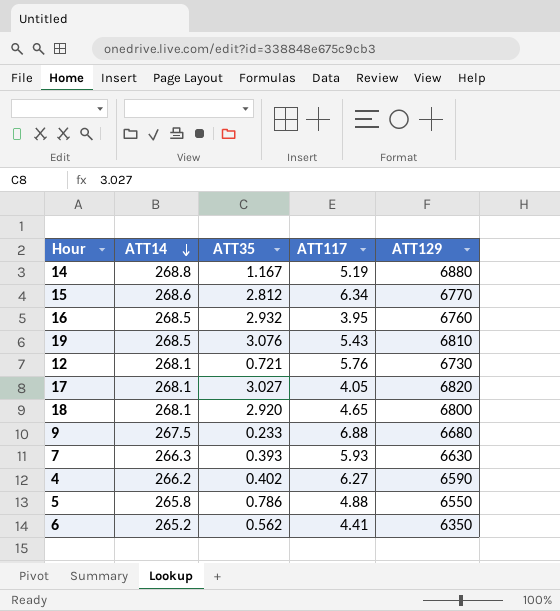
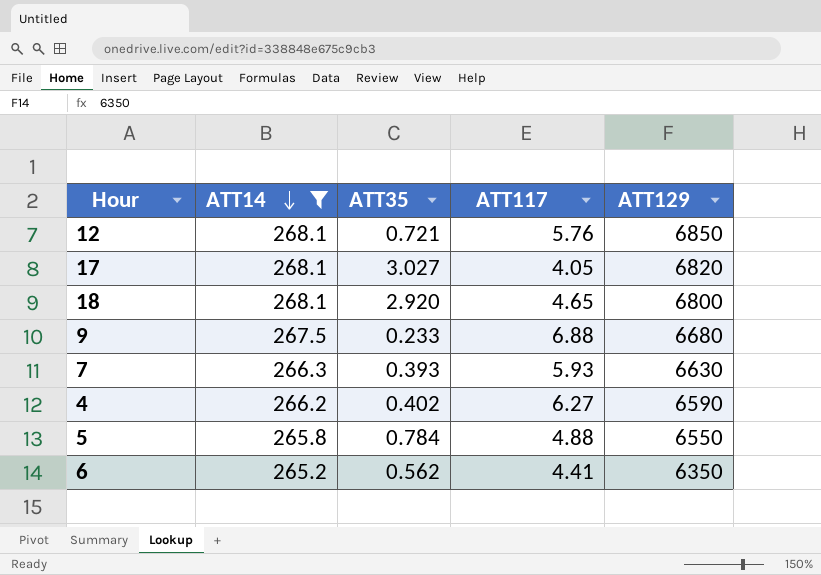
filter: none -> ATT14 <= 268.1
12 | ATT129: 6730 -> 6850
5 | ATT35: 0.786 -> 0.784

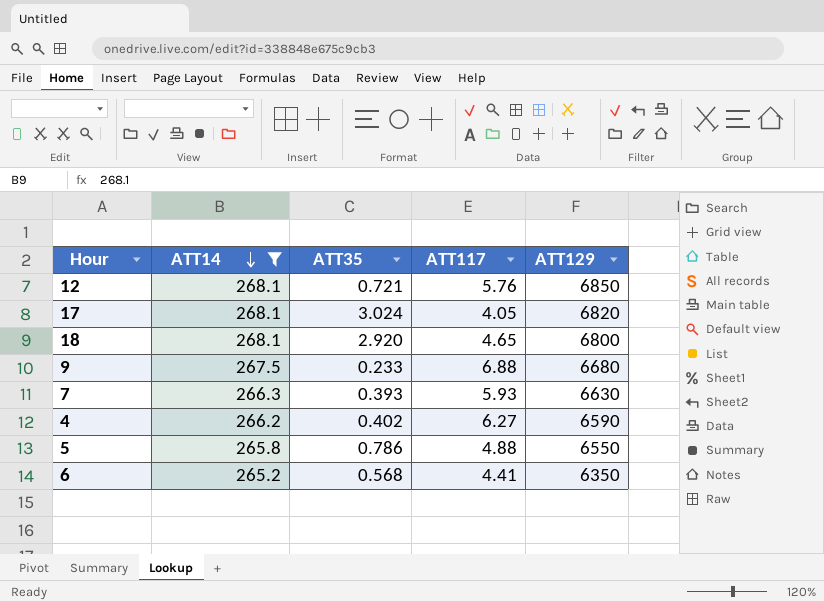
17 | ATT35: 3.027 -> 3.024
5 | ATT35: 0.784 -> 0.786
6 | ATT35: 0.562 -> 0.568

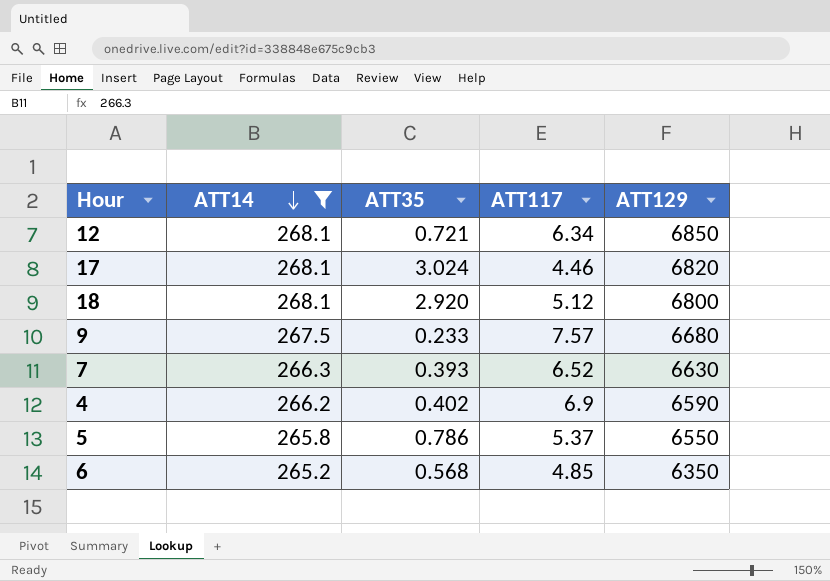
12 | ATT117: 5.76 -> 6.34
17 | ATT117: 4.05 -> 4.46
18 | ATT117: 4.65 -> 5.12
9 | ATT117: 6.88 -> 7.57
7 | ATT117: 5.93 -> 6.52
4 | ATT117: 6.27 -> 6.9
5 | ATT117: 4.88 -> 5.37
6 | ATT117: 4.41 -> 4.85

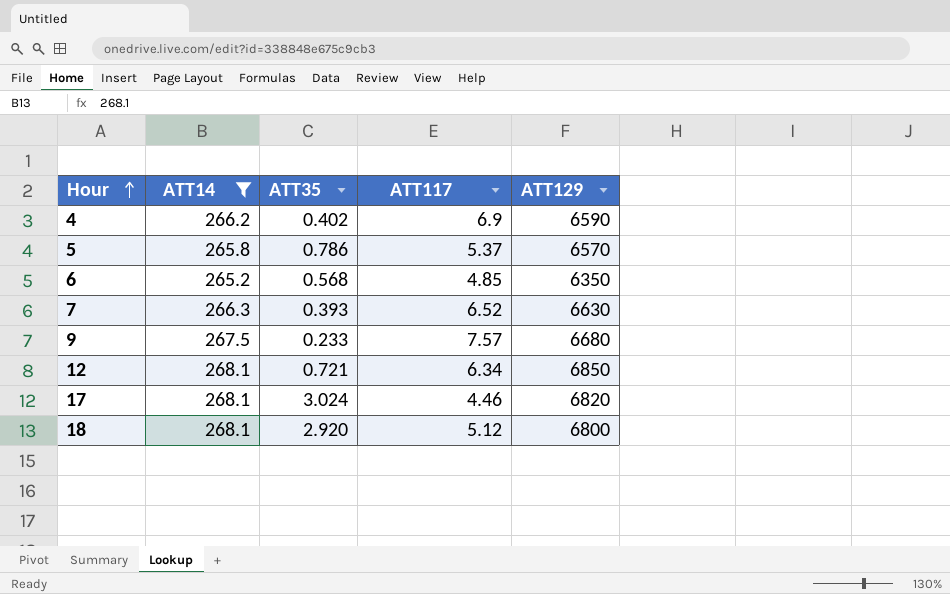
row order: ATT14 descending -> Hour ascending
5 | ATT129: 6550 -> 6570

